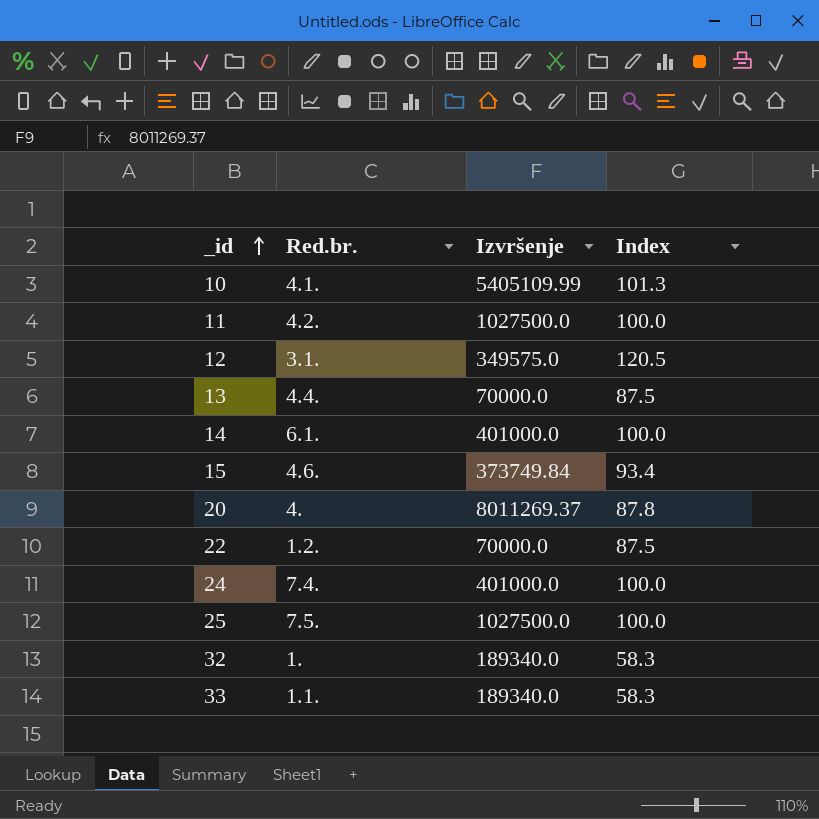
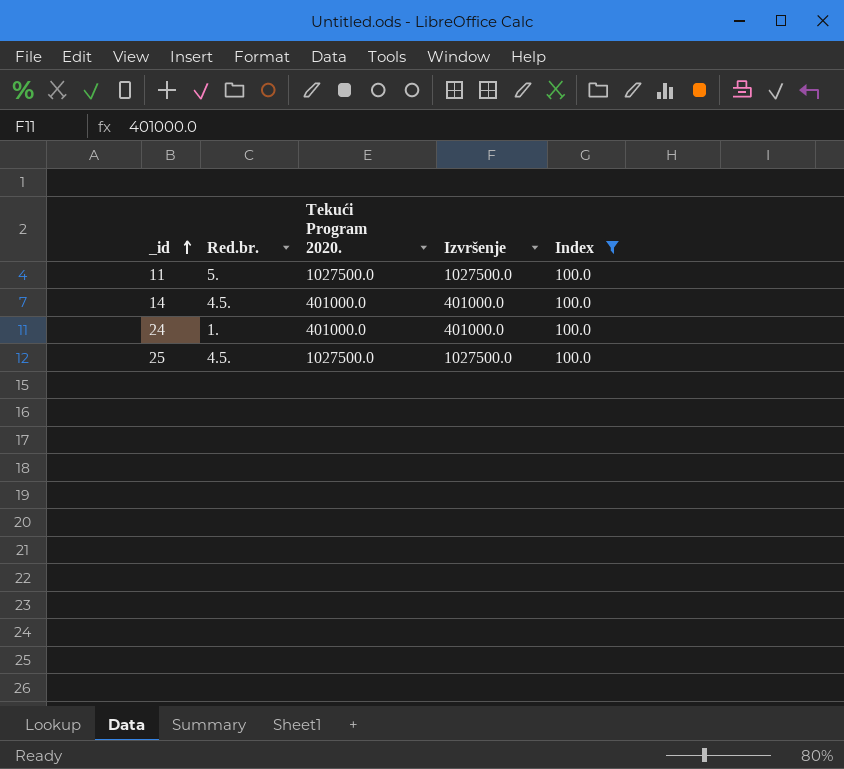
filter: none -> Index = 100.0
column Tekući Program 2020. | position: none -> 3
11 | Red.br.: 4.2. -> 5.
14 | Red.br.: 6.1. -> 4.5.
24 | Red.br.: 7.4. -> 1.
25 | Red.br.: 7.5. -> 4.5.

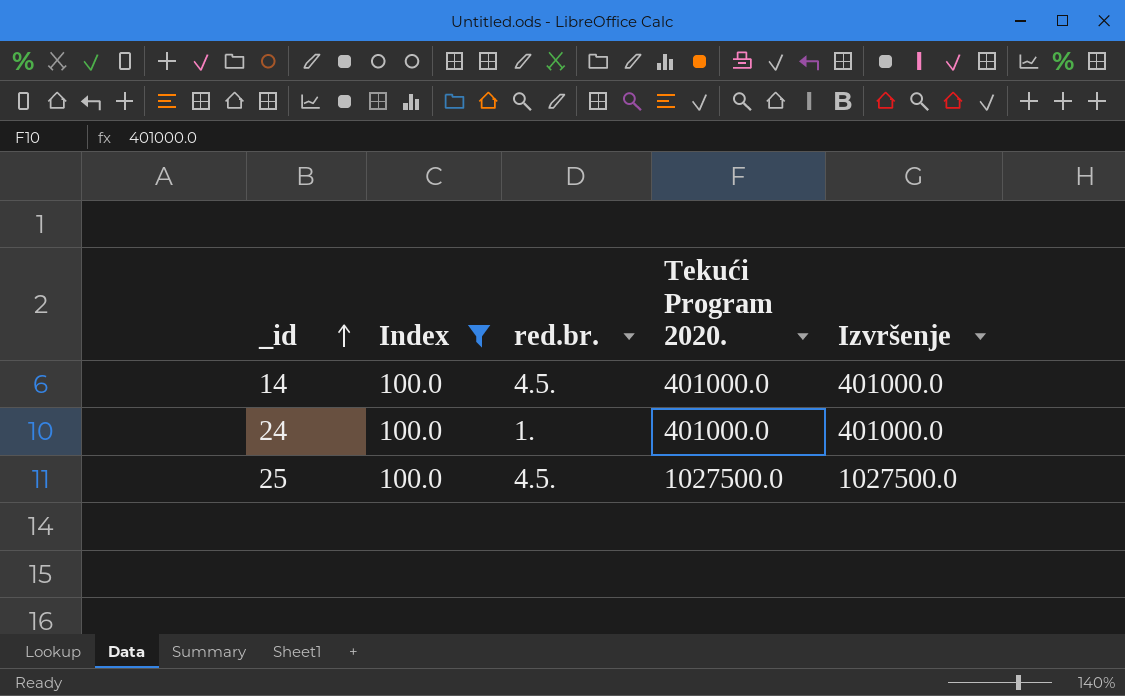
column Index | position: 5 -> 2
column name: Red.br. -> red.br.
row 11: 5. | 1027500.0 | 1027500.0 | 100.0 -> none

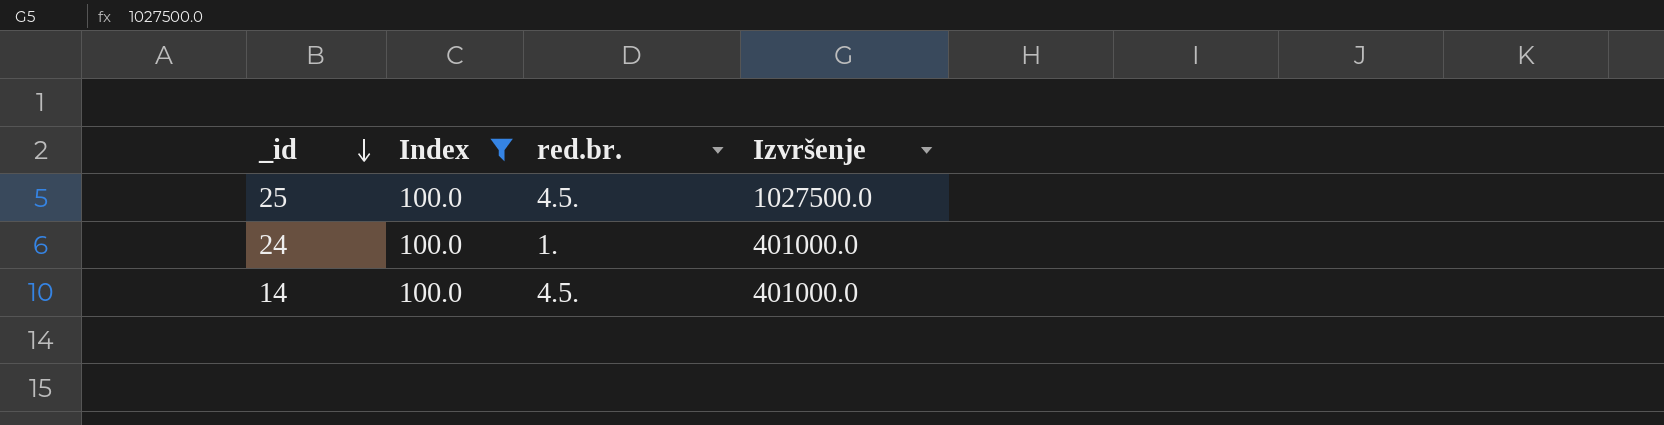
row order: _id ascending -> _id descending
column Tekući Program 2020. | position: 4 -> none

